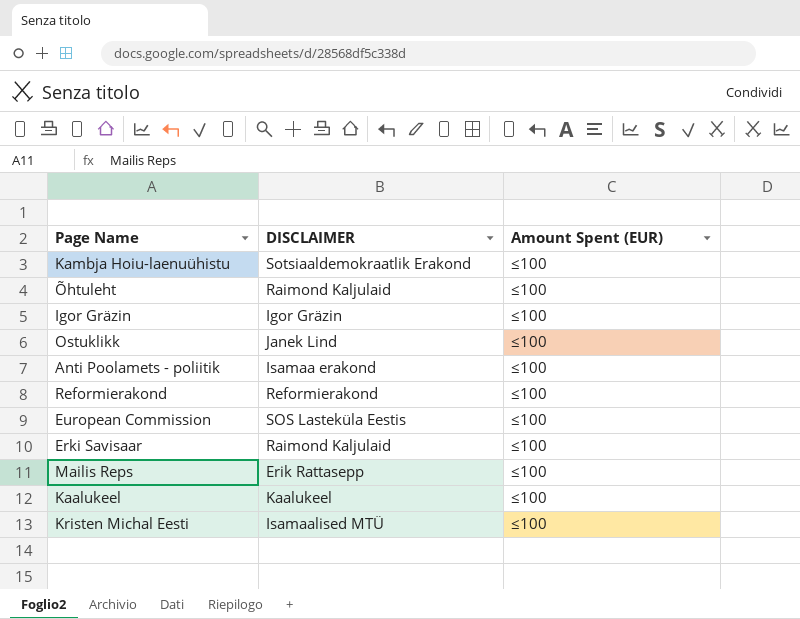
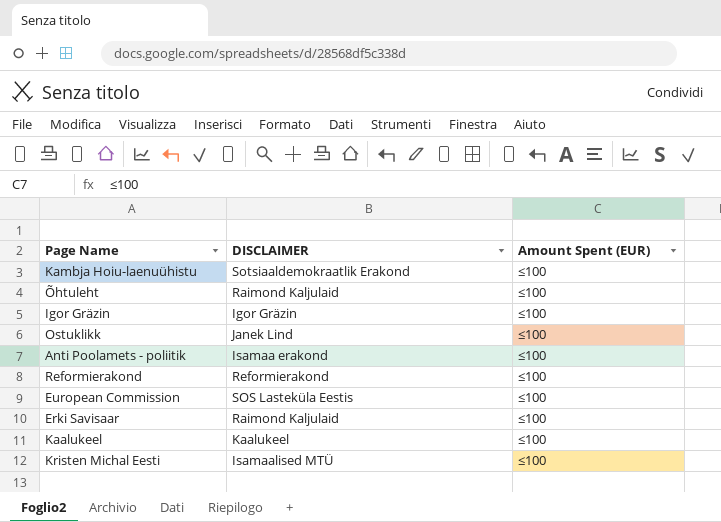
row Mailis Reps: Erik Rattasepp | ≤100 -> none

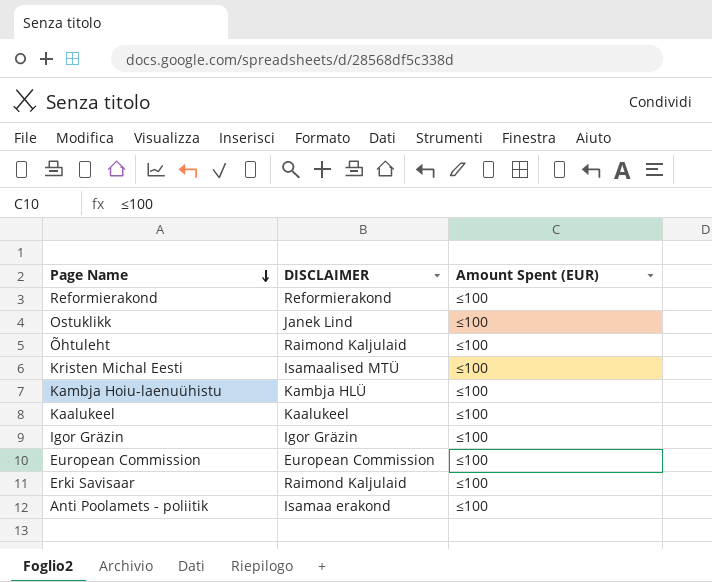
row order: none -> Page Name descending
Kambja Hoiu-laenuühistu | DISCLAIMER: Sotsiaaldemokraatlik Erakond -> Kambja HLÜ
European Commission | DISCLAIMER: SOS Lasteküla Eestis -> European Commission

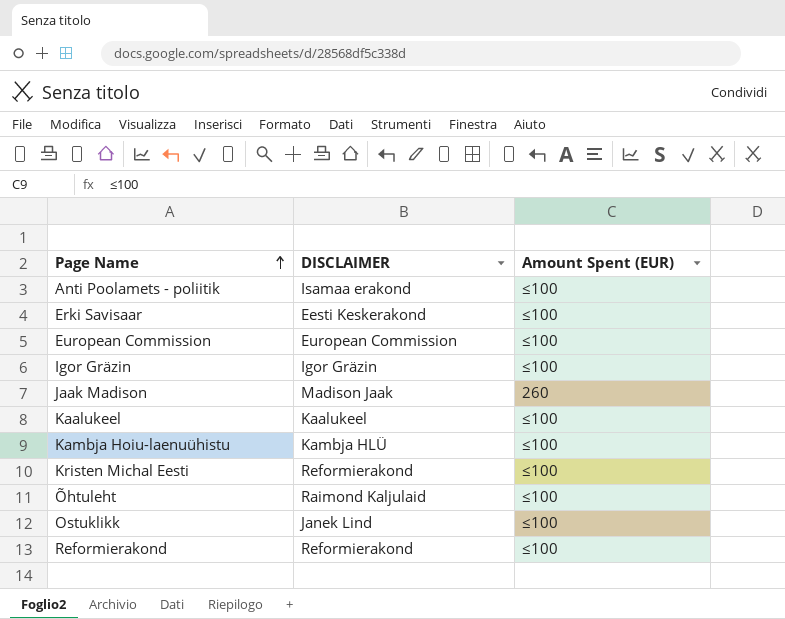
row order: Page Name descending -> Page Name ascending
Erki Savisaar | DISCLAIMER: Raimond Kaljulaid -> Eesti Keskerakond
row Jaak Madison: none -> Madison Jaak | 260
Kristen Michal Eesti | DISCLAIMER: Isamaalised MTÜ -> Reformierakond

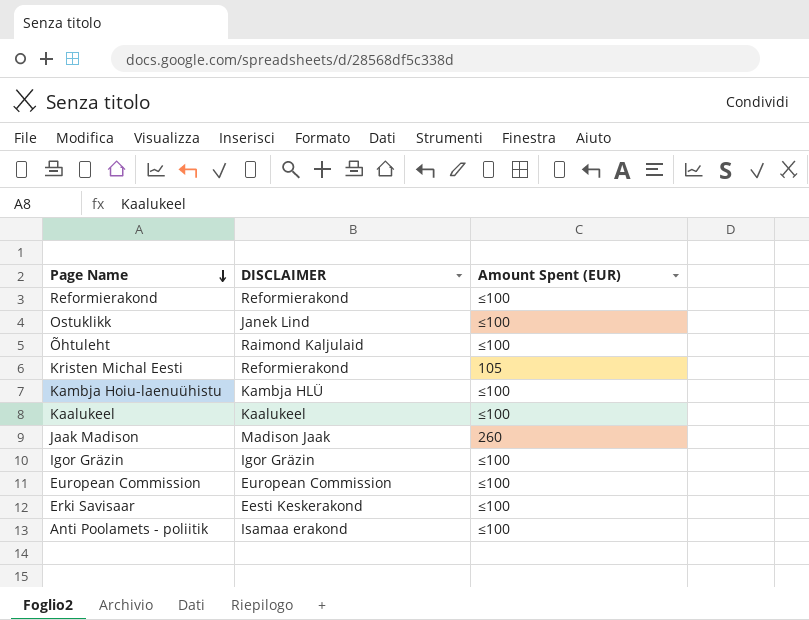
row order: Page Name ascending -> Page Name descending
Kristen Michal Eesti | Amount Spent (EUR): ≤100 -> 105

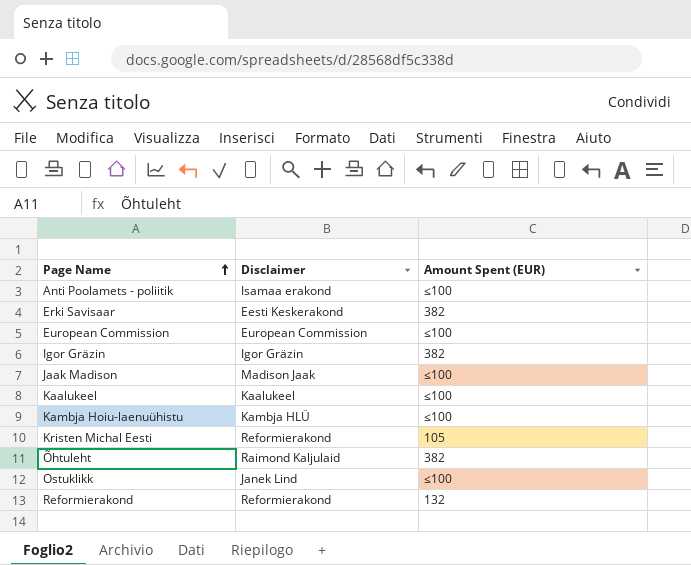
row order: Page Name descending -> Page Name ascending
column name: DISCLAIMER -> Disclaimer
Erki Savisaar | Amount Spent (EUR): ≤100 -> 382
Igor Gräzin | Amount Spent (EUR): ≤100 -> 382
Jaak Madison | Amount Spent (EUR): 260 -> ≤100
Õhtuleht | Amount Spent (EUR): ≤100 -> 382
Reformierakond | Amount Spent (EUR): ≤100 -> 132

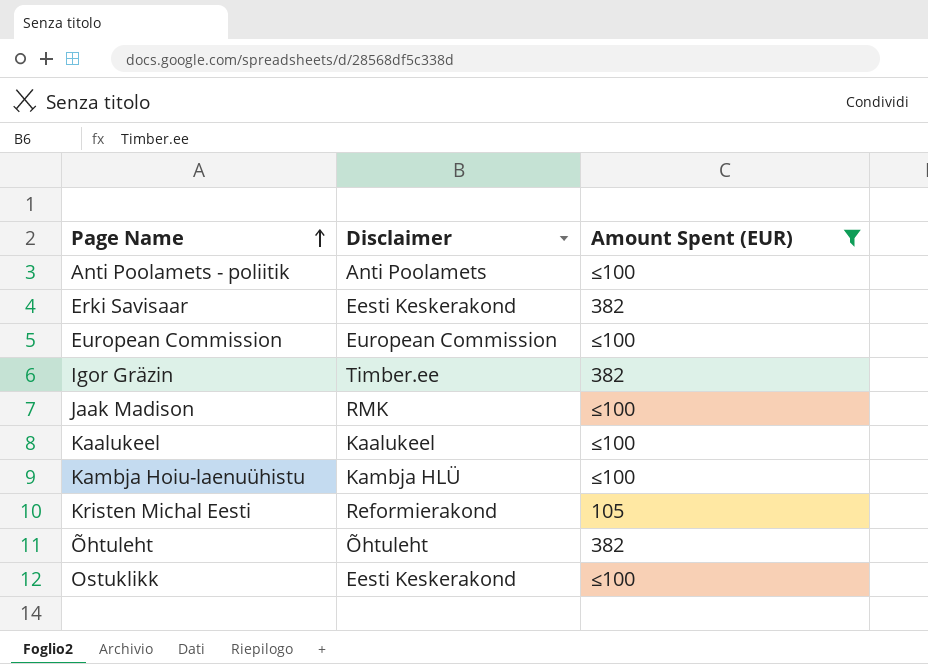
filter: none -> Amount Spent (EUR) != 132
Anti Poolamets - poliitik | Disclaimer: Isamaa erakond -> Anti Poolamets
Igor Gräzin | Disclaimer: Igor Gräzin -> Timber.ee
Jaak Madison | Disclaimer: Madison Jaak -> RMK
Õhtuleht | Disclaimer: Raimond Kaljulaid -> Õhtuleht
Ostuklikk | Disclaimer: Janek Lind -> Eesti Keskerakond

